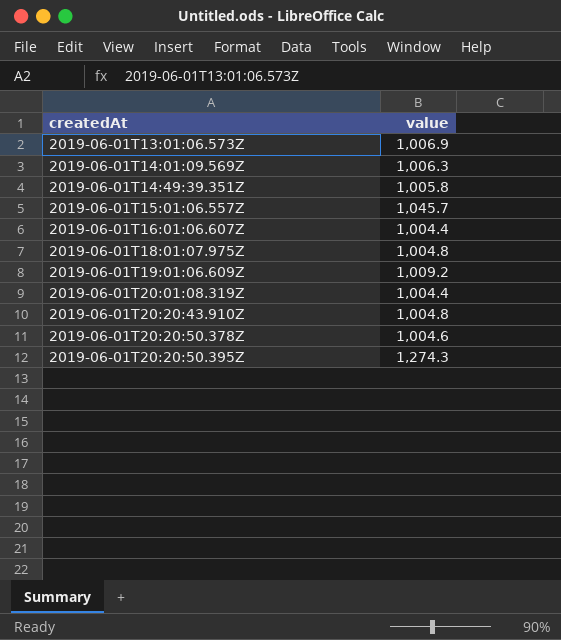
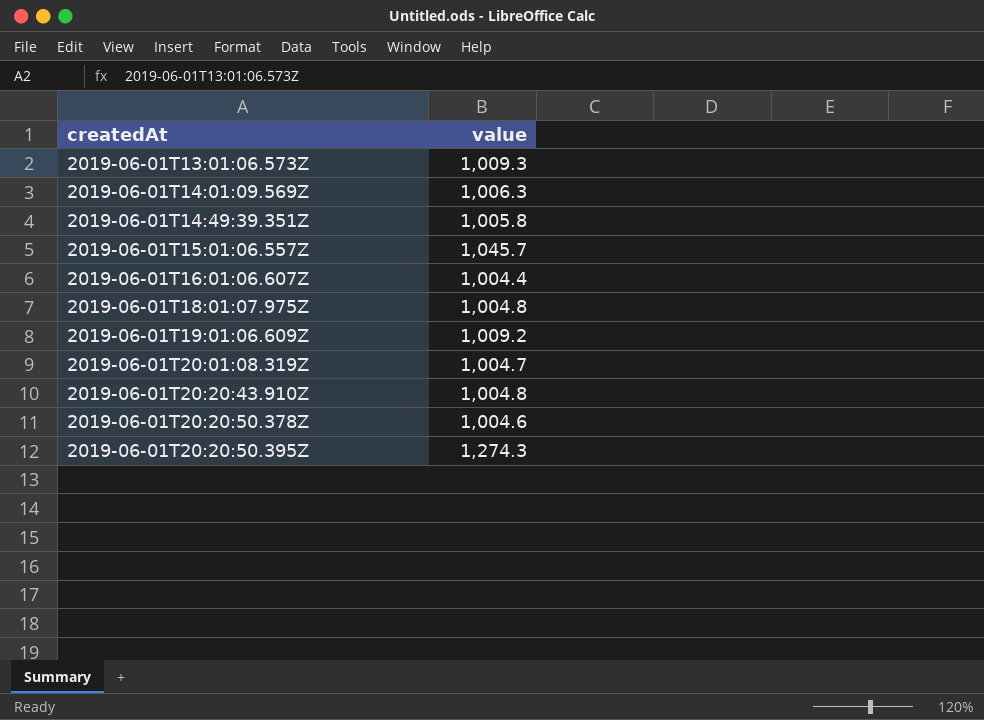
2019-06-01T13:01:06.573Z | value: 1,006.9 -> 1,009.3
2019-06-01T20:01:08.319Z | value: 1,004.4 -> 1,004.7

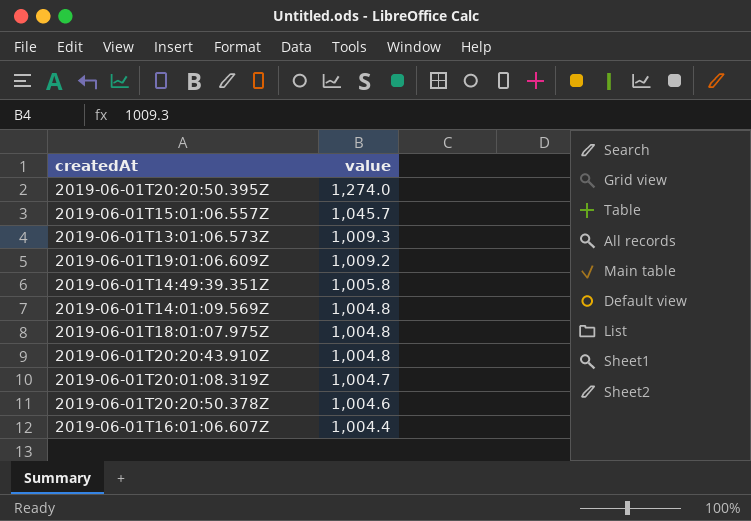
row order: createdAt ascending -> value descending
2019-06-01T20:20:50.395Z | value: 1,274.3 -> 1,274.0
2019-06-01T14:01:09.569Z | value: 1,006.3 -> 1,004.8

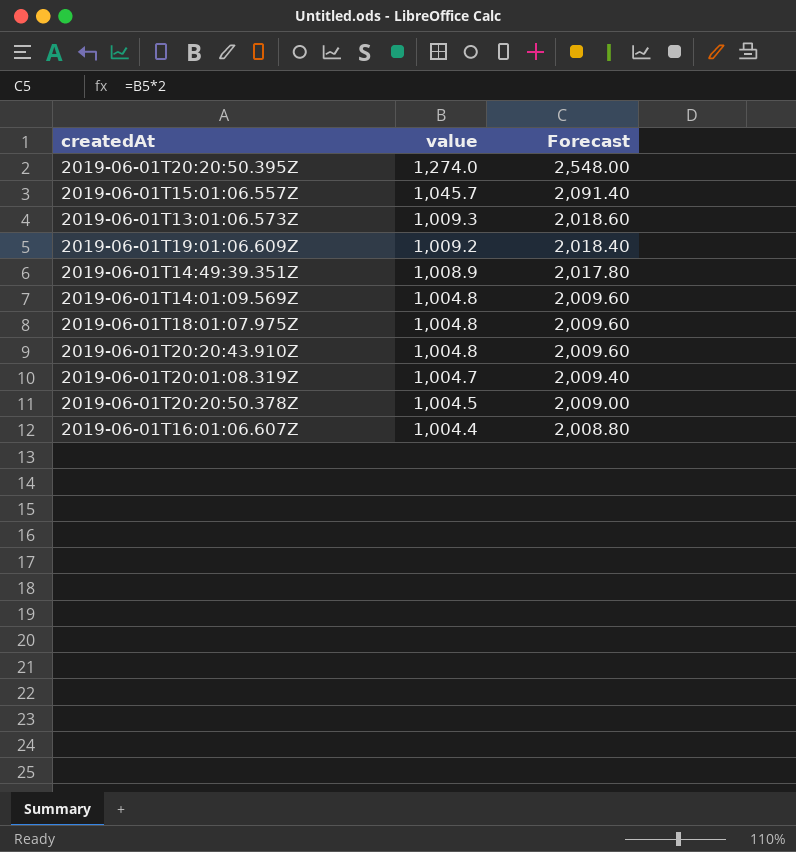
column Forecast | formula: none -> [value] * 2
2019-06-01T14:49:39.351Z | value: 1,005.8 -> 1,008.9
2019-06-01T20:20:50.378Z | value: 1,004.6 -> 1,004.5

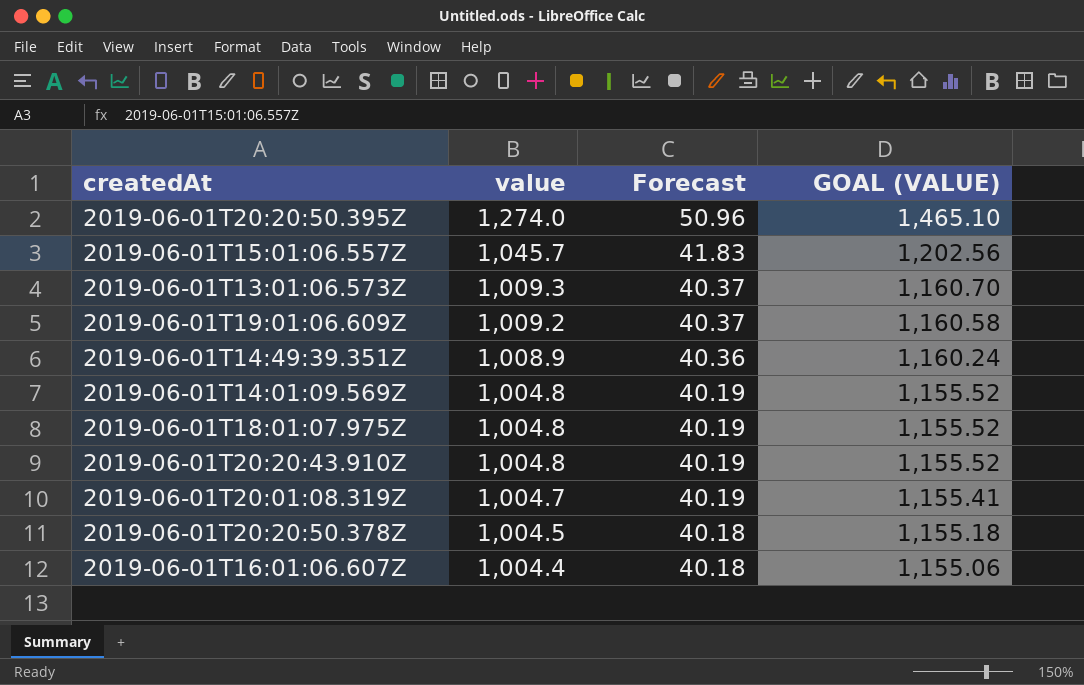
column Forecast | formula: [value] * 2 -> [value] * 0.04
column GOAL (VALUE) | formula: none -> [value] * 1.15

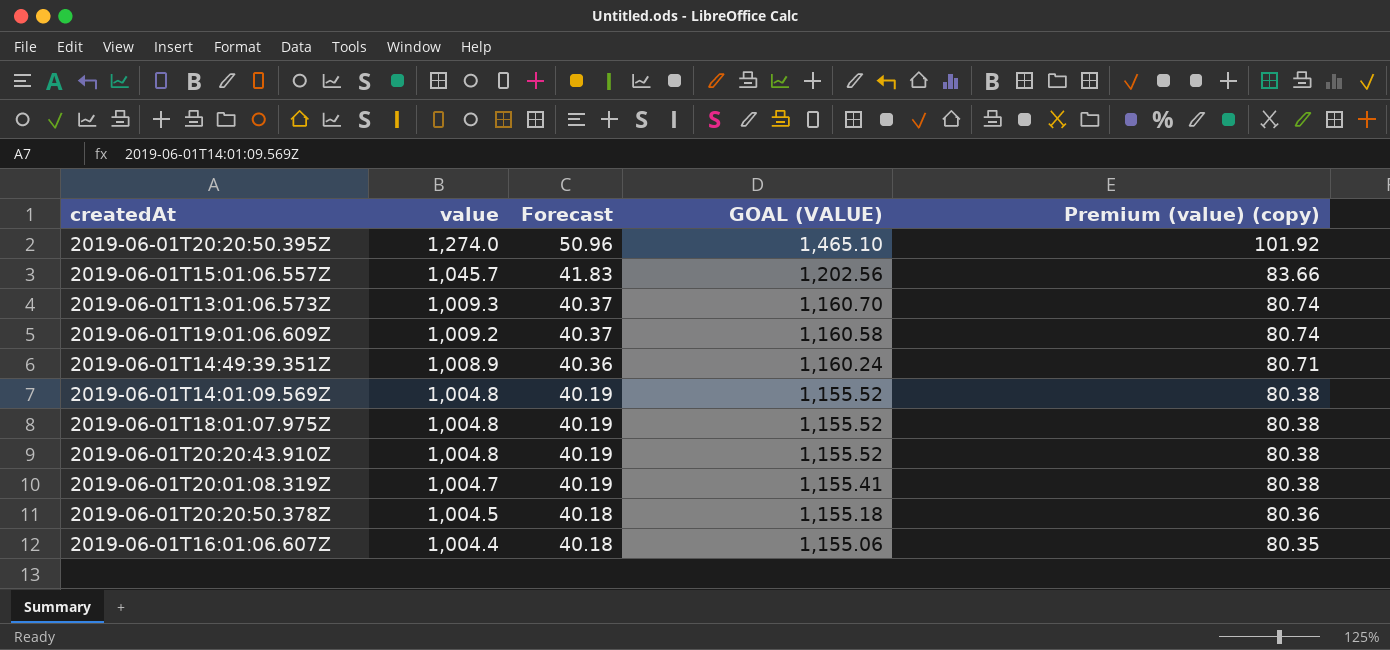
column Premium (value) (copy) | formula: none -> [value] * 0.08

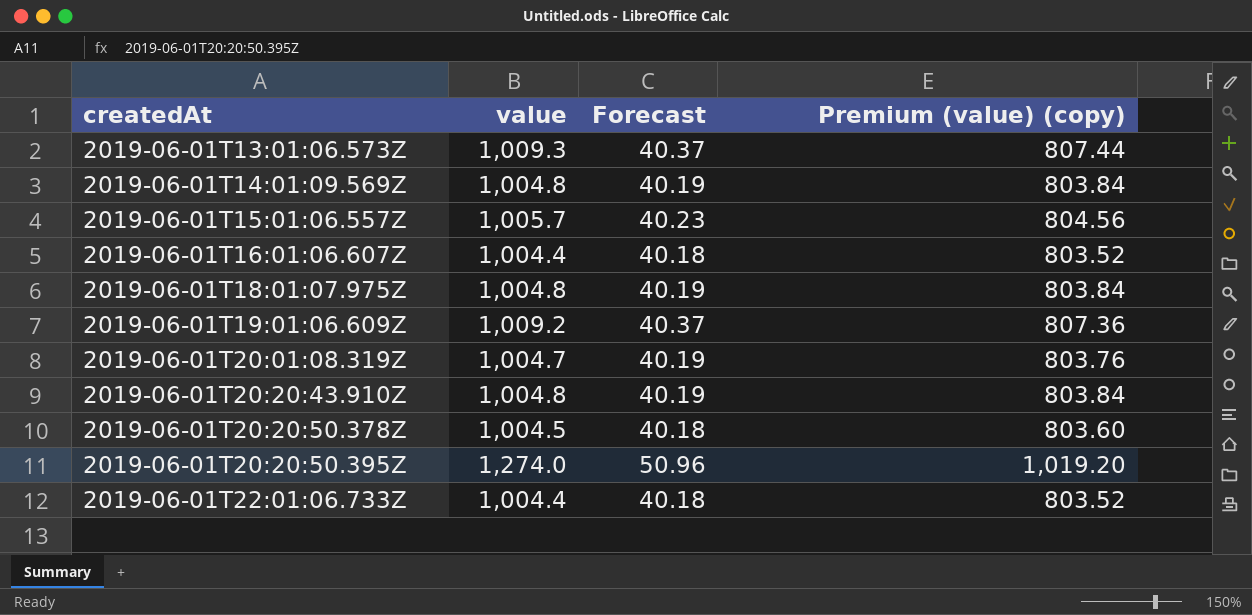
row order: value descending -> createdAt ascending
column GOAL (VALUE) | formula: [value] * 1.15 -> none
column Premium (value) (copy) | formula: [value] * 0.08 -> [value] * 0.8
row 2019-06-01T14:49:39.351Z: 1,008.9 | 40.36 | 1,160.24 | 80.71 -> none
2019-06-01T15:01:06.557Z | value: 1,045.7 -> 1,005.7
2019-06-01T15:01:06.557Z | Forecast: 41.83 -> 40.23
row 2019-06-01T22:01:06.733Z: none -> 1,004.4 | 40.18 | 803.52

